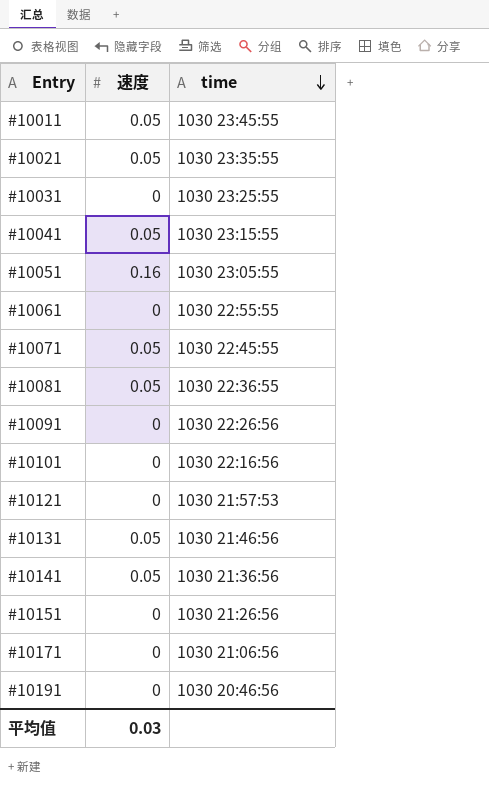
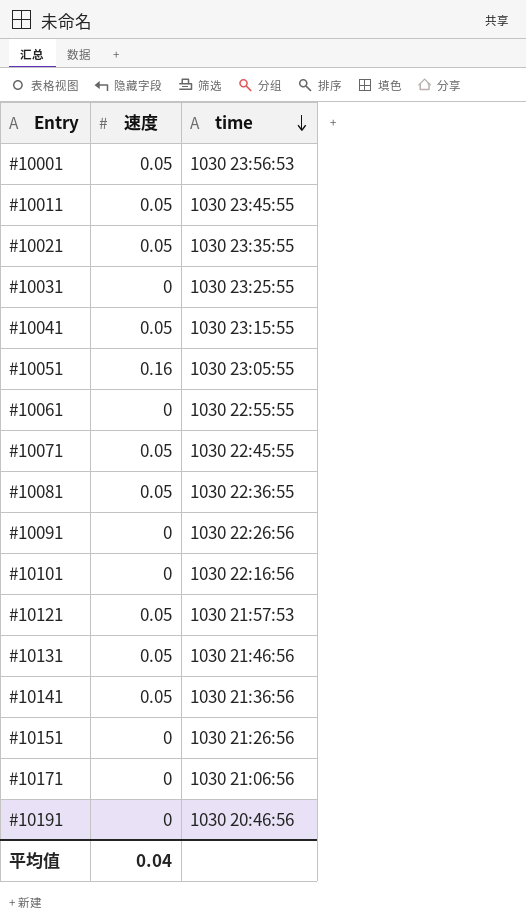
row #10001: none -> 0.05 | 1030 23:56:53
#10121 | 速度: 0 -> 0.05
平均值 | 速度: 0.03 -> 0.04

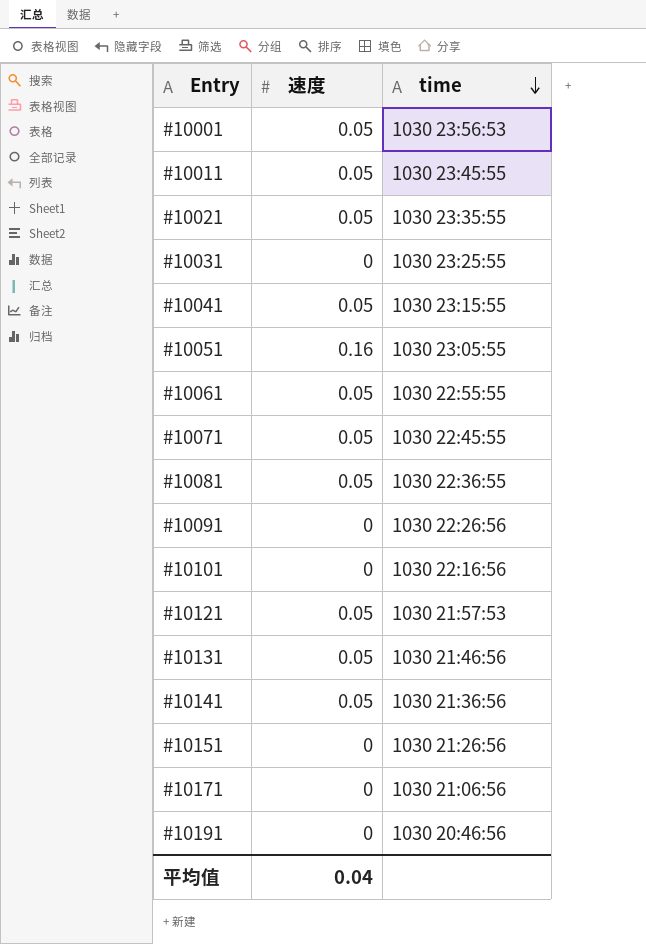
#10061 | 速度: 0 -> 0.05

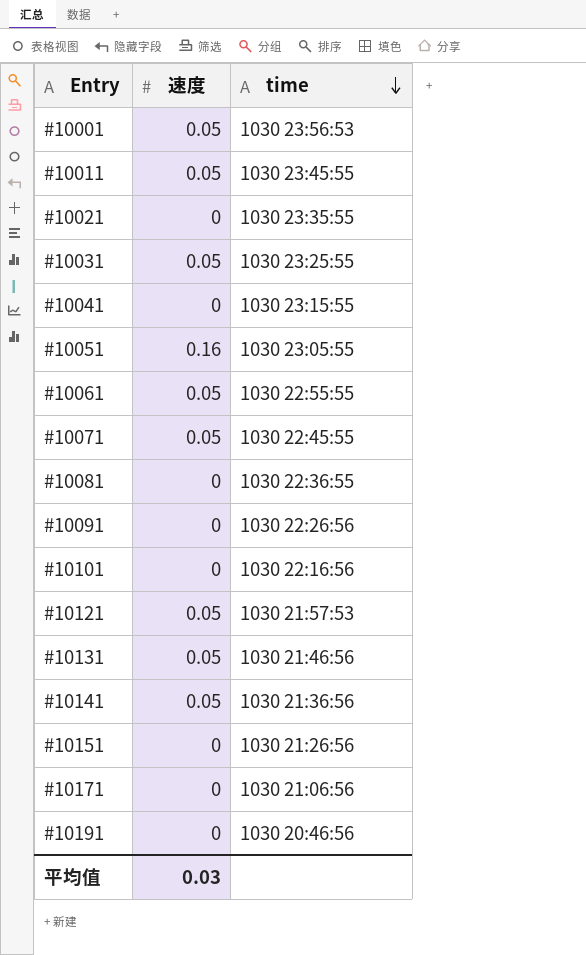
#10021 | 速度: 0.05 -> 0
#10031 | 速度: 0 -> 0.05
#10041 | 速度: 0.05 -> 0
#10081 | 速度: 0.05 -> 0
平均值 | 速度: 0.04 -> 0.03

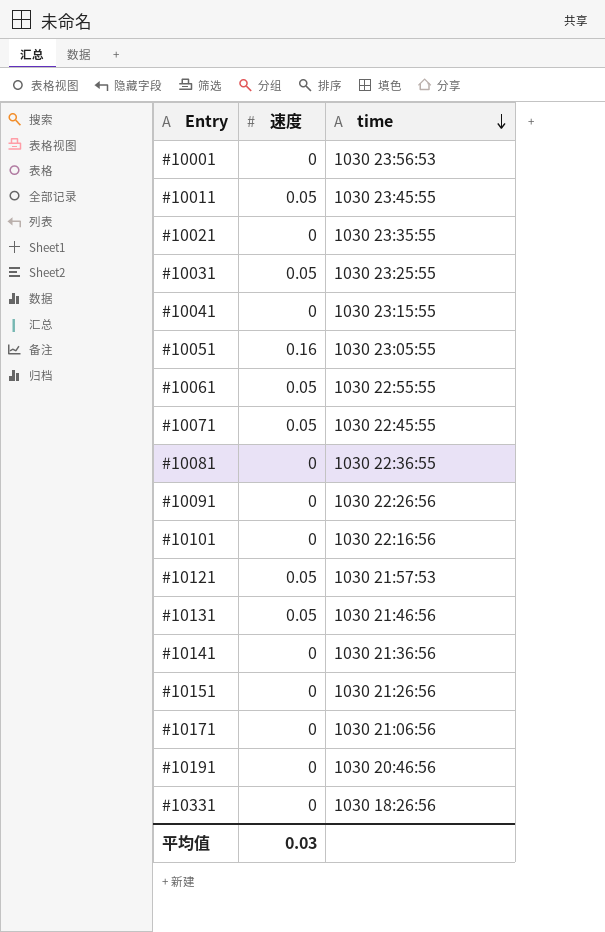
#10001 | 速度: 0.05 -> 0
#10141 | 速度: 0.05 -> 0
row #10331: none -> 0 | 1030 18:26:56

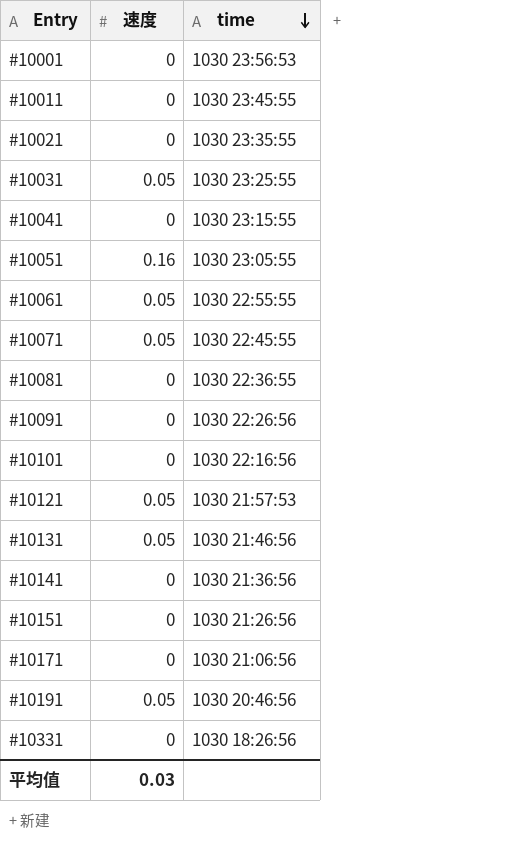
#10011 | 速度: 0.05 -> 0
#10191 | 速度: 0 -> 0.05

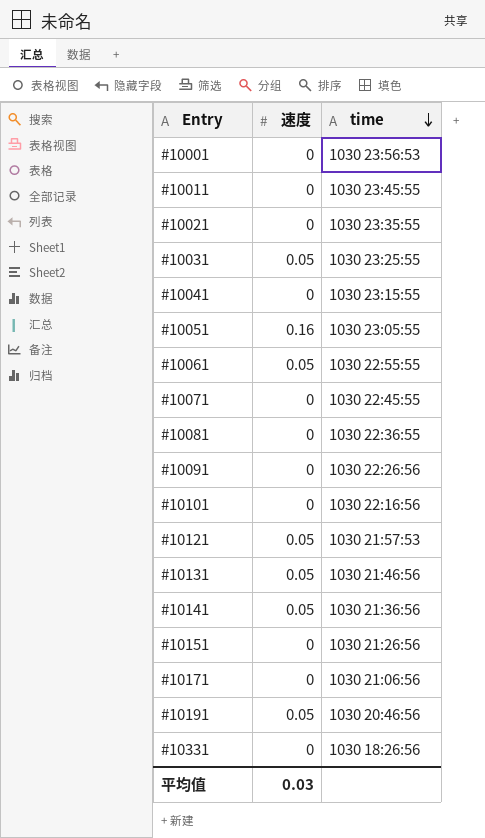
#10071 | 速度: 0.05 -> 0
#10141 | 速度: 0 -> 0.05

